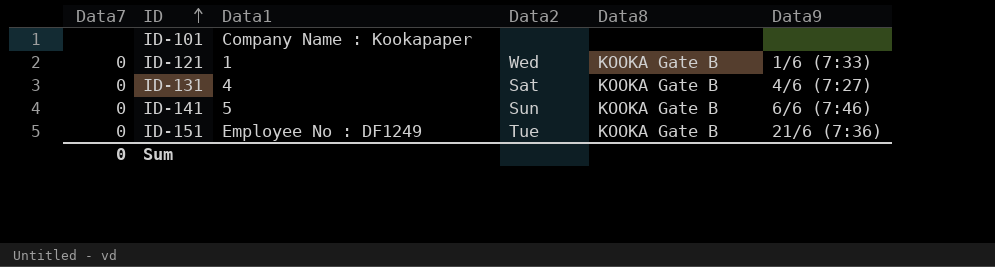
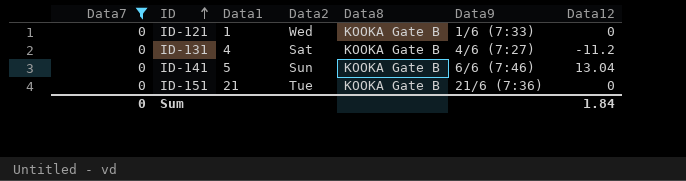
filter: none -> Data7 = 0
column Data12 | position: none -> 7
ID-151 | Data1: Employee No : DF1249 -> 21

